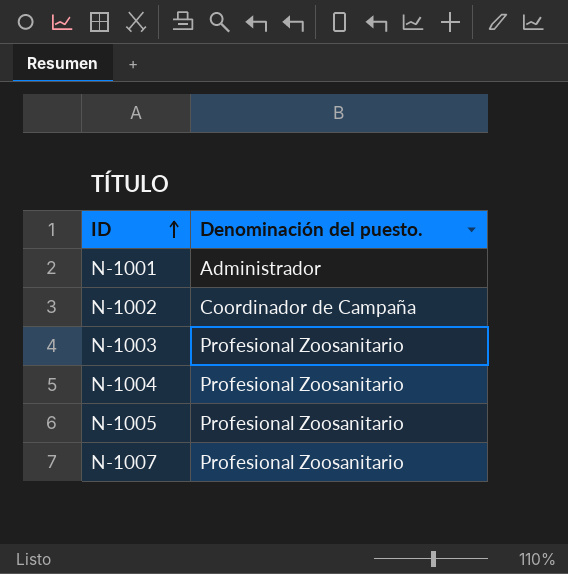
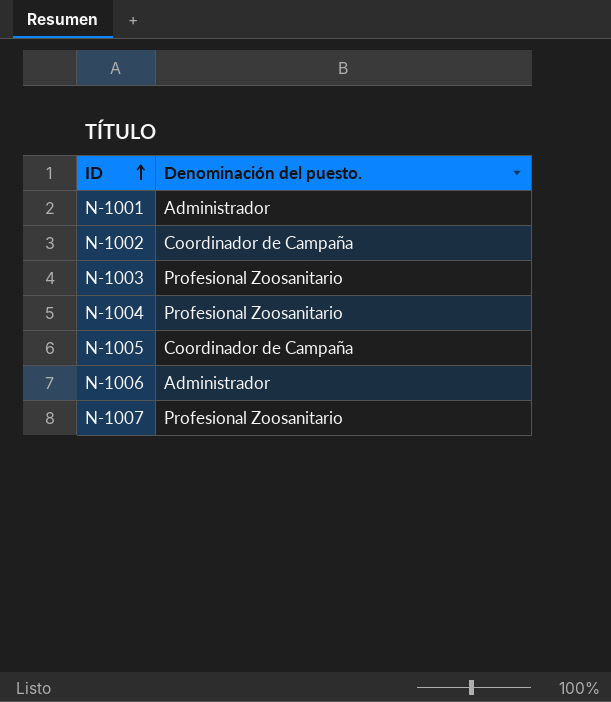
N-1005 | Denominación del puesto.: Profesional Zoosanitario -> Coordinador de Campaña
row N-1006: none -> Administrador

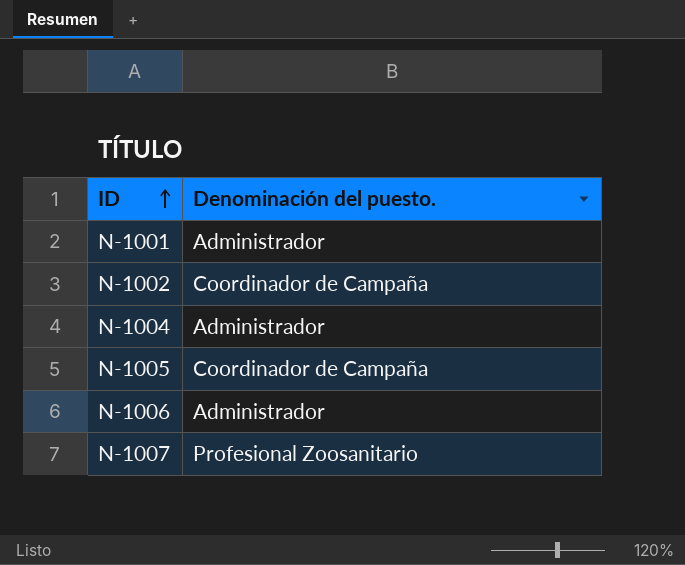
row N-1003: Profesional Zoosanitario -> none
N-1004 | Denominación del puesto.: Profesional Zoosanitario -> Administrador

